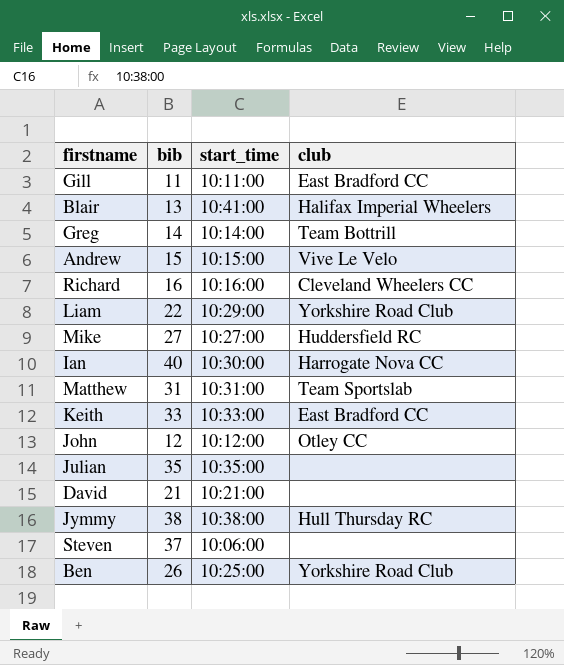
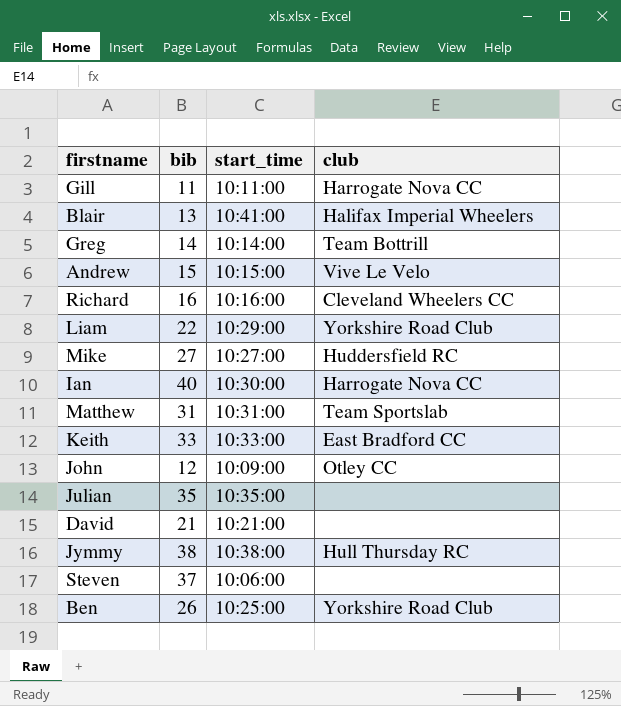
Gill | club: East Bradford CC -> Harrogate Nova CC
John | start_time: 10:12:00 -> 10:09:00

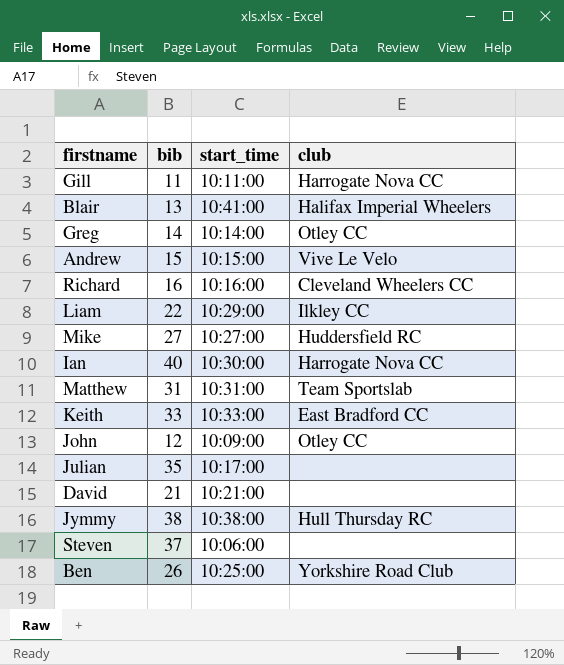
Greg | club: Team Bottrill -> Otley CC
Liam | club: Yorkshire Road Club -> Ilkley CC
Julian | start_time: 10:35:00 -> 10:17:00

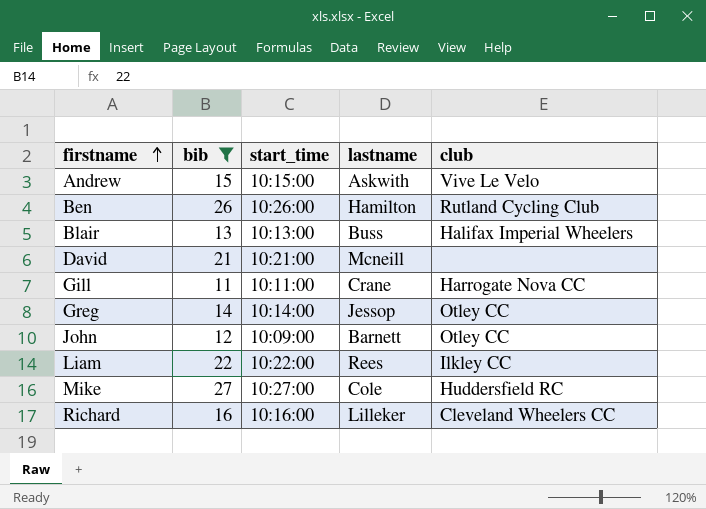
filter: none -> bib <= 27
row order: none -> firstname ascending
column lastname | position: none -> 4
Ben | start_time: 10:25:00 -> 10:26:00
Ben | club: Yorkshire Road Club -> Rutland Cycling Club
Blair | start_time: 10:41:00 -> 10:13:00
Liam | start_time: 10:29:00 -> 10:22:00

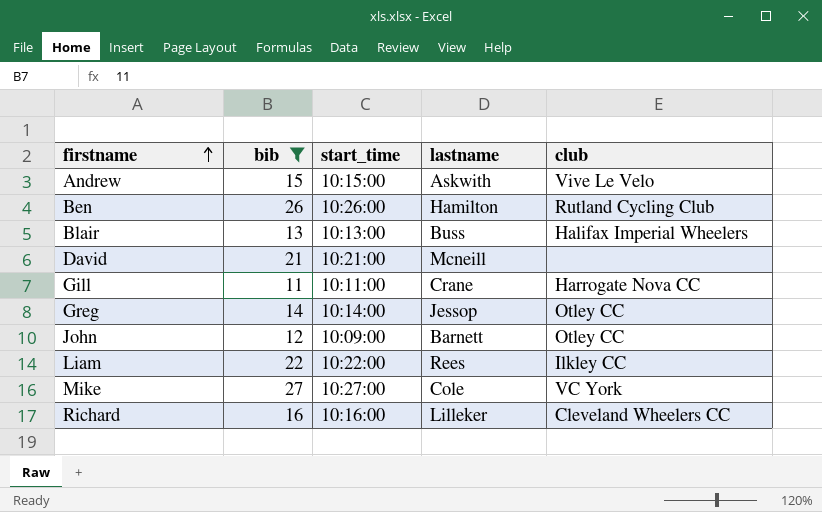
Mike | club: Huddersfield RC -> VC York

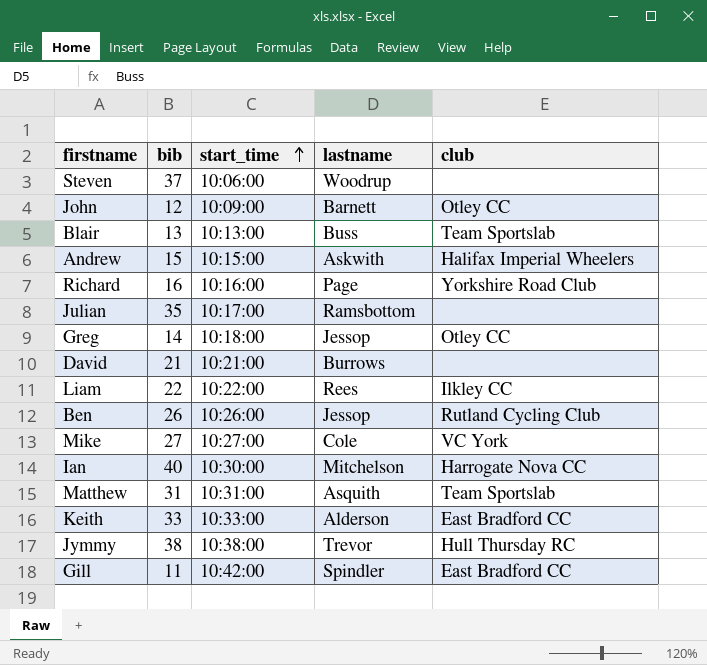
filter: bib <= 27 -> none
row order: firstname ascending -> start_time ascending
Blair | club: Halifax Imperial Wheelers -> Team Sportslab
Andrew | club: Vive Le Velo -> Halifax Imperial Wheelers
Richard | lastname: Lilleker -> Page
Richard | club: Cleveland Wheelers CC -> Yorkshire Road Club
Greg | start_time: 10:14:00 -> 10:18:00
David | lastname: Mcneill -> Burrows
Ben | lastname: Hamilton -> Jessop
Gill | start_time: 10:11:00 -> 10:42:00
Gill | lastname: Crane -> Spindler
Gill | club: Harrogate Nova CC -> East Bradford CC

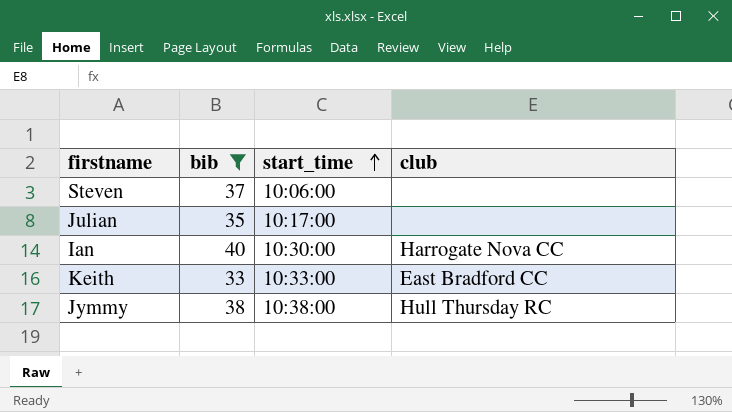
filter: none -> bib >= 33
column lastname | position: 4 -> none

